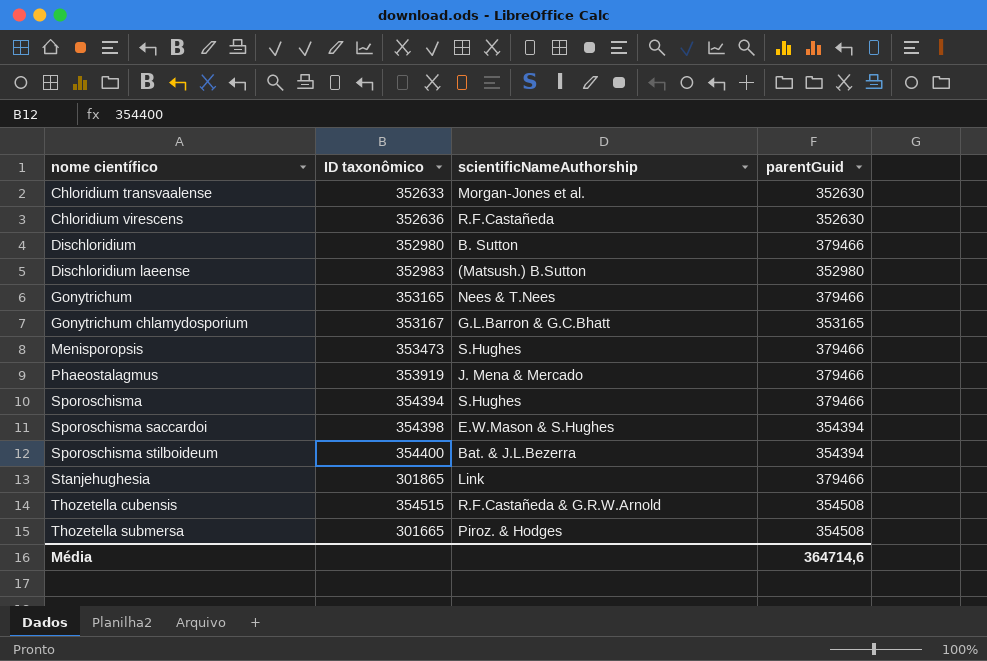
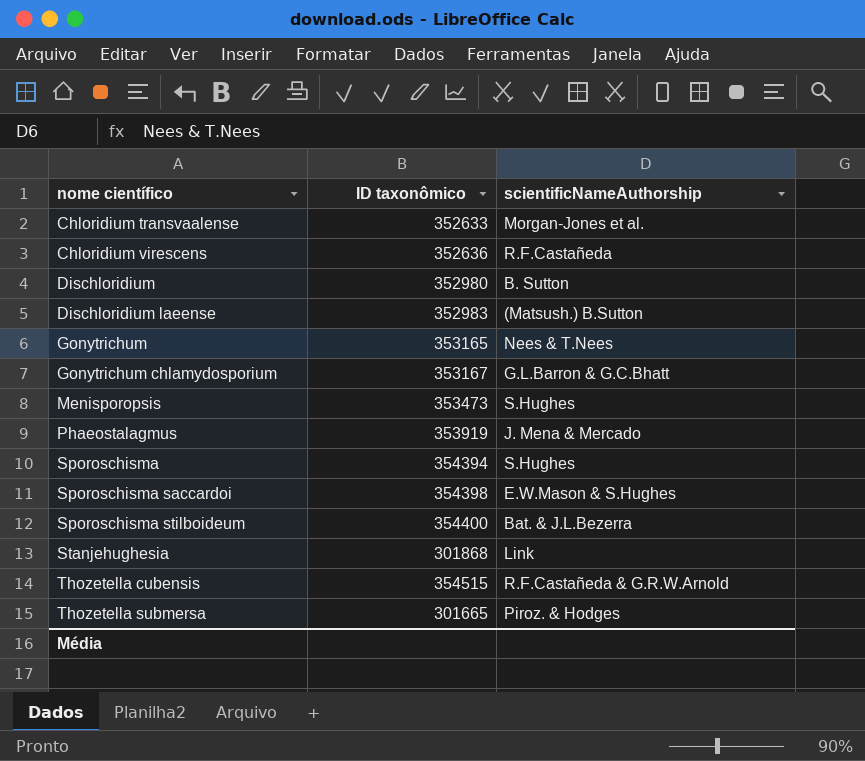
column parentGuid | position: 4 -> none
Stanjehughesia | ID taxonômico: 301865 -> 301868

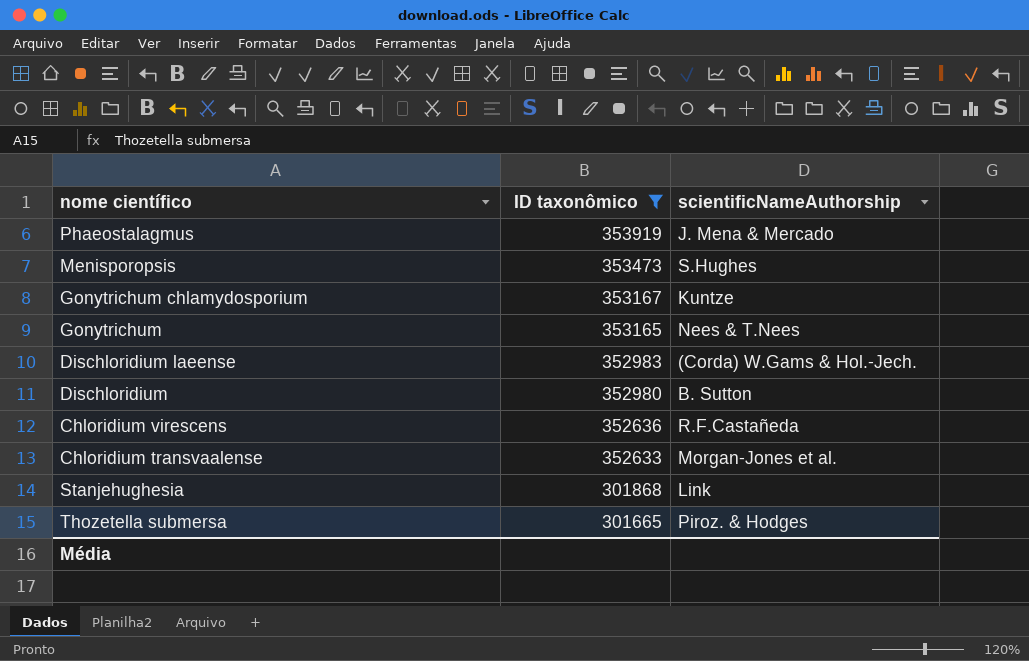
filter: none -> ID taxonômico <= 353919
row order: nome científico ascending -> ID taxonômico descending
Gonytrichum chlamydosporium | scientificNameAuthorship: G.L.Barron & G.C.Bhatt -> Kuntze
Dischloridium laeense | scientificNameAuthorship: (Matsush.) B.Sutton -> (Corda) W.Gams & Hol.-Jech.

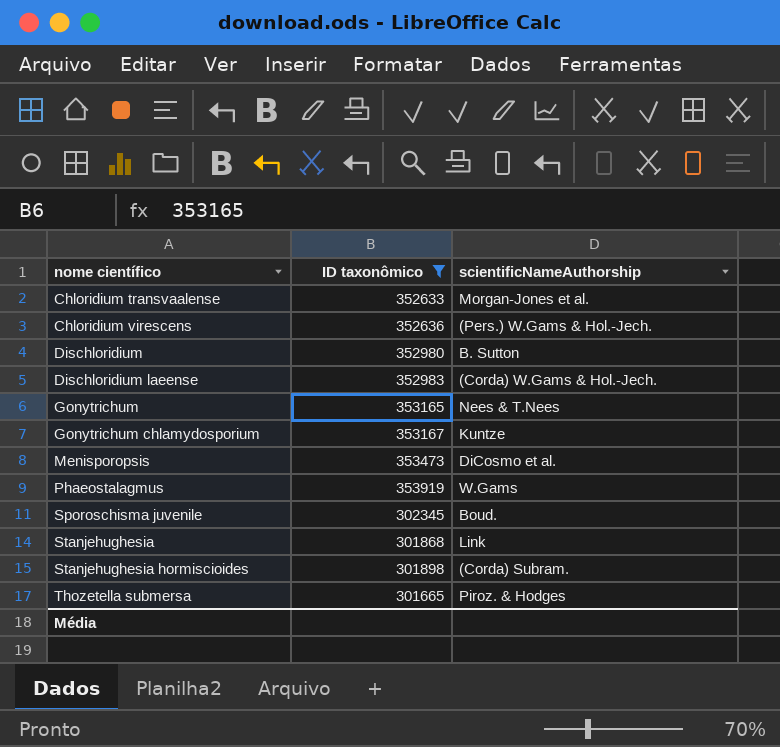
row order: ID taxonômico descending -> nome científico ascending
Chloridium virescens | scientificNameAuthorship: R.F.Castañeda -> (Pers.) W.Gams & Hol.-Jech.
Menisporopsis | scientificNameAuthorship: S.Hughes -> DiCosmo et al.
Phaeostalagmus | scientificNameAuthorship: J. Mena & Mercado -> W.Gams
row Sporoschisma juvenile: none -> 302345 | Boud.
row Stanjehughesia hormiscioides: none -> 301898 | (Corda) Subram.

